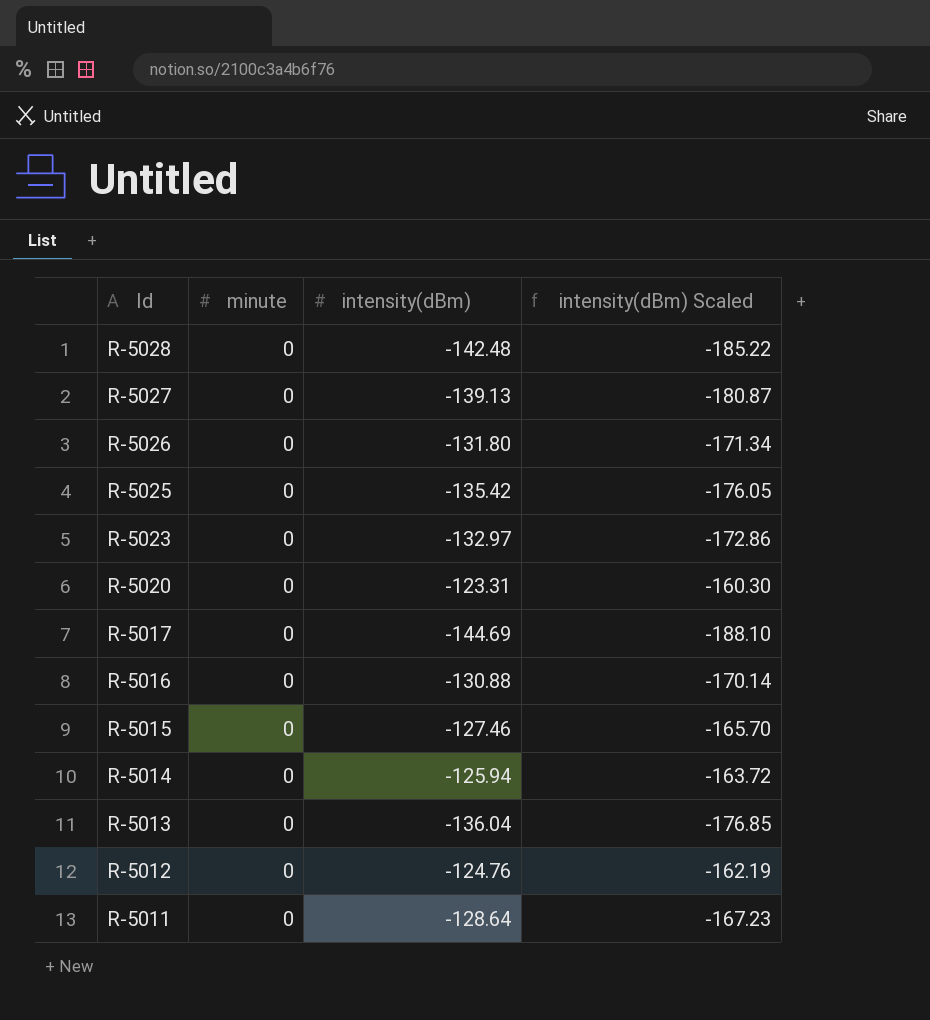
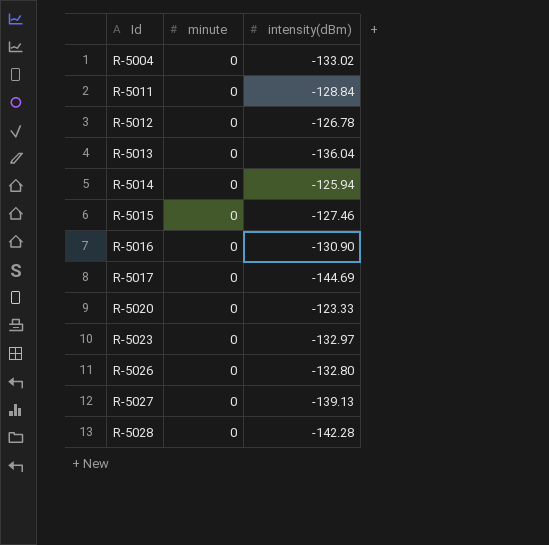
row order: Id descending -> Id ascending
column intensity(dBm) Scaled | formula: [intensity(dBm)] * 1.3 -> none
row R-5025: 0 | -135.42 | -176.05 -> none
row R-5004: none -> 0 | -133.02
R-5011 | intensity(dBm): -128.64 -> -128.84
R-5012 | intensity(dBm): -124.76 -> -126.78
R-5016 | intensity(dBm): -130.88 -> -130.90
R-5020 | intensity(dBm): -123.31 -> -123.33
R-5026 | intensity(dBm): -131.80 -> -132.80
R-5028 | intensity(dBm): -142.48 -> -142.28

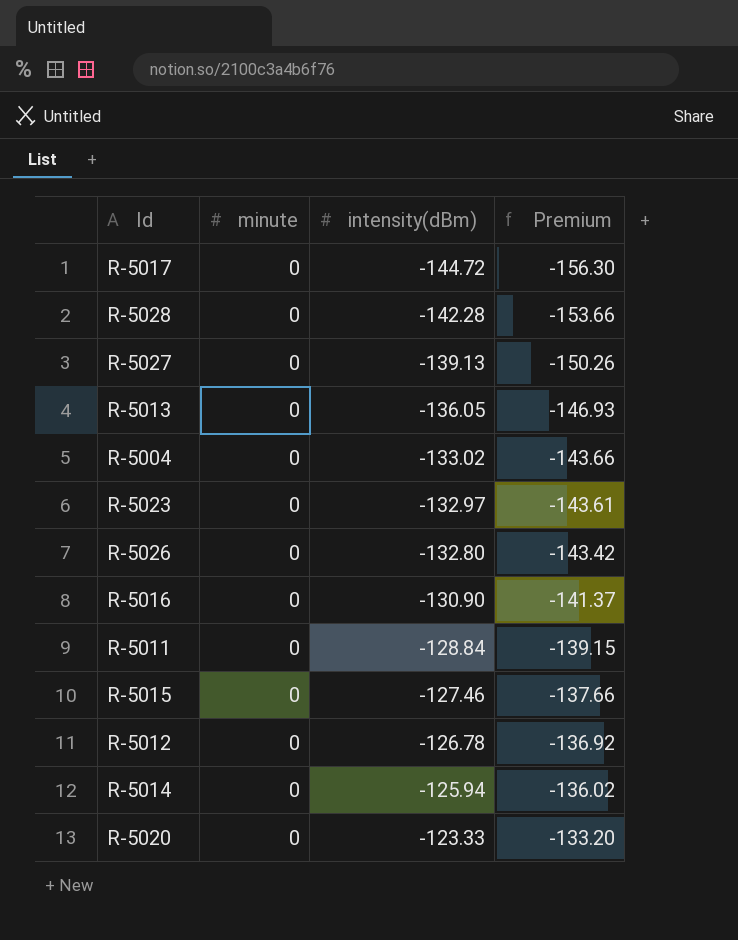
row order: Id ascending -> intensity(dBm) ascending
column Premium | formula: none -> [intensity(dBm)] * 1.08
R-5017 | intensity(dBm): -144.69 -> -144.72
R-5013 | intensity(dBm): -136.04 -> -136.05

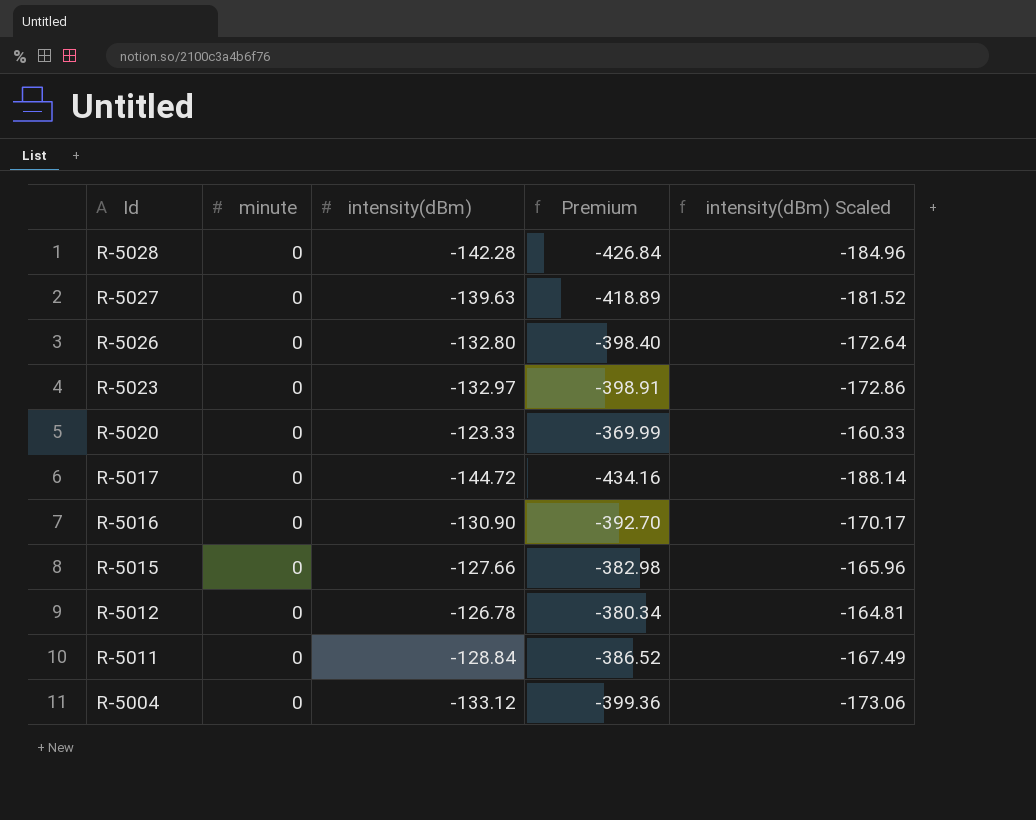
row order: intensity(dBm) ascending -> Id descending
column Premium | formula: [intensity(dBm)] * 1.08 -> [intensity(dBm)] * 3
column intensity(dBm) Scaled | formula: none -> [intensity(dBm)] * 1.3
row R-5013: 0 | -136.05 | -146.93 -> none
row R-5014: 0 | -125.94 | -136.02 -> none
R-5027 | intensity(dBm): -139.13 -> -139.63
R-5015 | intensity(dBm): -127.46 -> -127.66
R-5004 | intensity(dBm): -133.02 -> -133.12

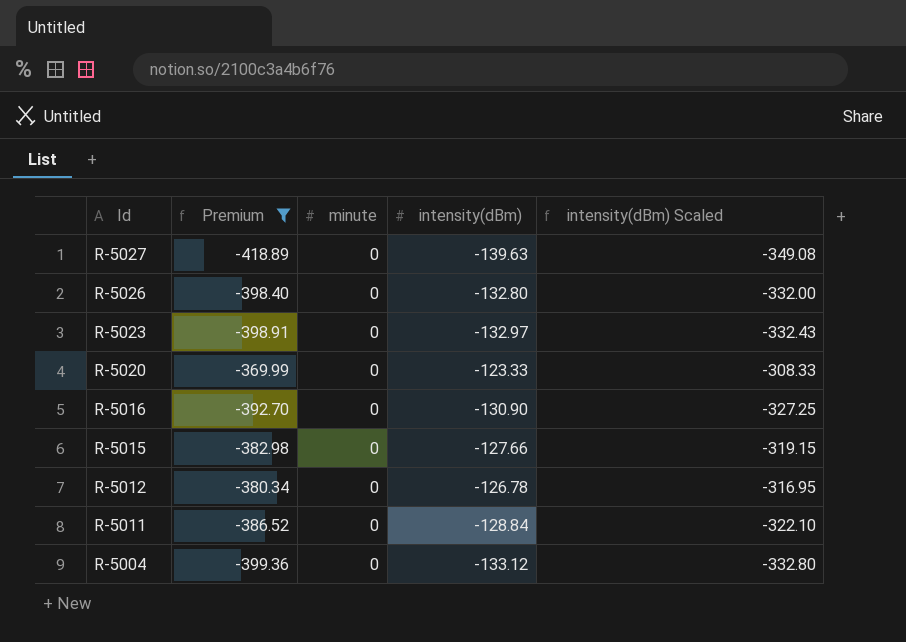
filter: none -> Premium >= -418.89
column Premium | position: 4 -> 2
column intensity(dBm) Scaled | formula: [intensity(dBm)] * 1.3 -> [intensity(dBm)] * 2.5

